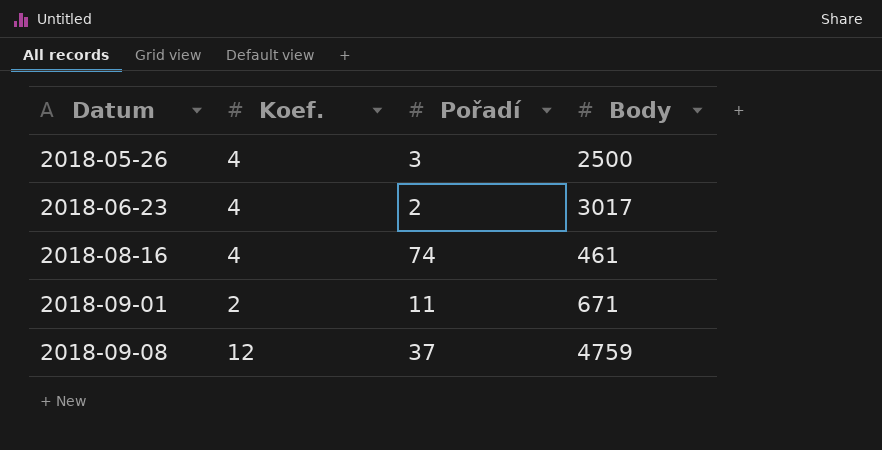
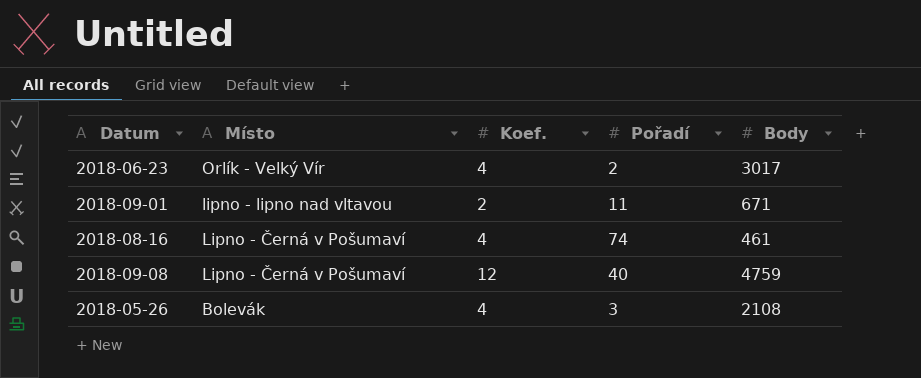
row order: Datum ascending -> Místo descending
column Místo | position: none -> 2
2018-09-08 | Pořadí: 37 -> 40
2018-05-26 | Body: 2500 -> 2108

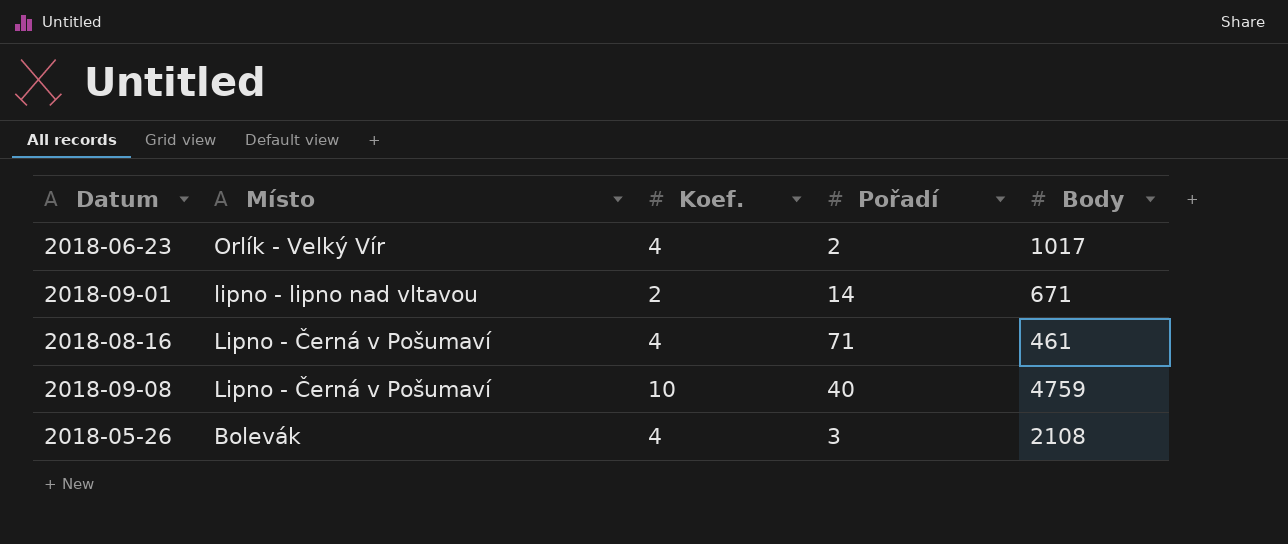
2018-06-23 | Body: 3017 -> 1017
2018-09-01 | Pořadí: 11 -> 14
2018-08-16 | Pořadí: 74 -> 71
2018-09-08 | Koef.: 12 -> 10

